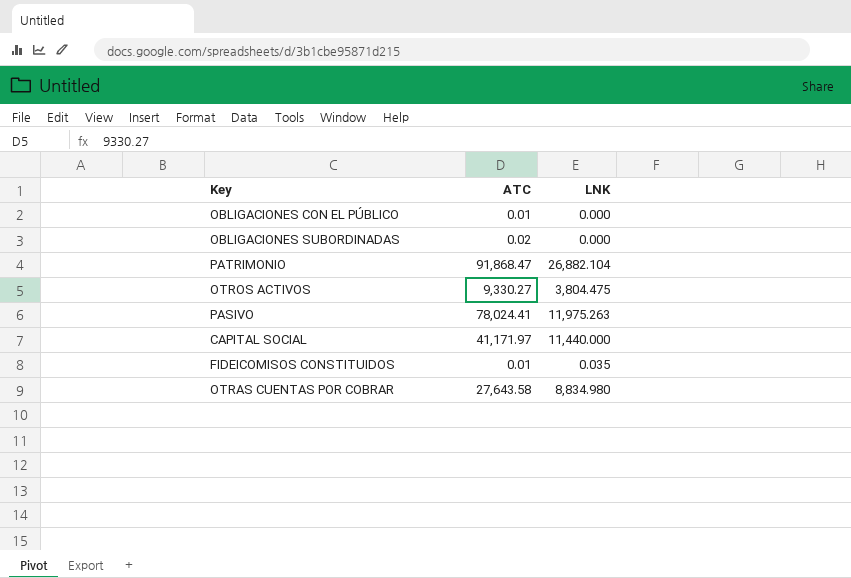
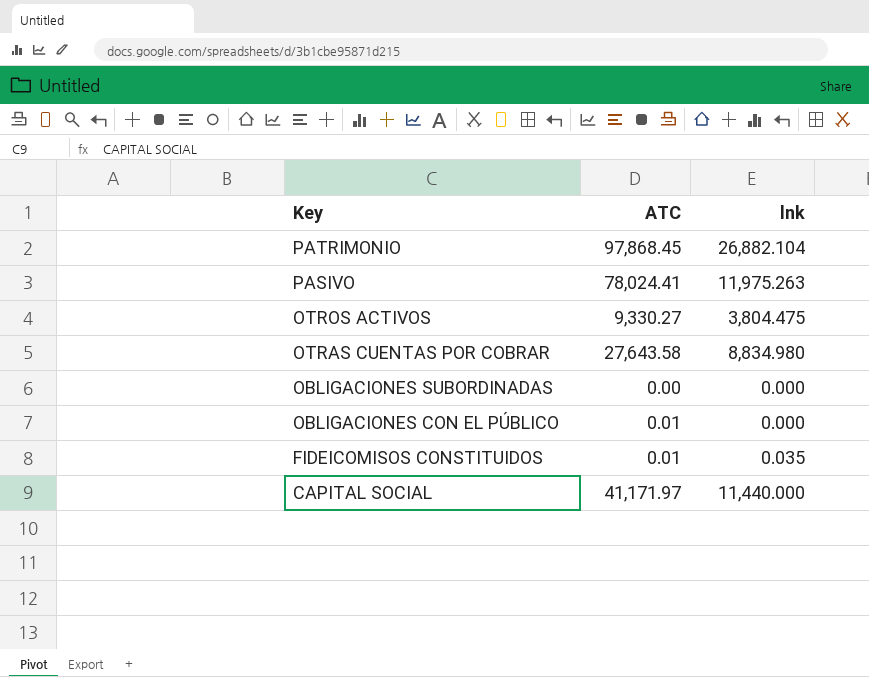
row order: none -> Key descending
column name: LNK -> lnk
PATRIMONIO | ATC: 91,868.47 -> 97,868.45
OBLIGACIONES SUBORDINADAS | ATC: 0.02 -> 0.00

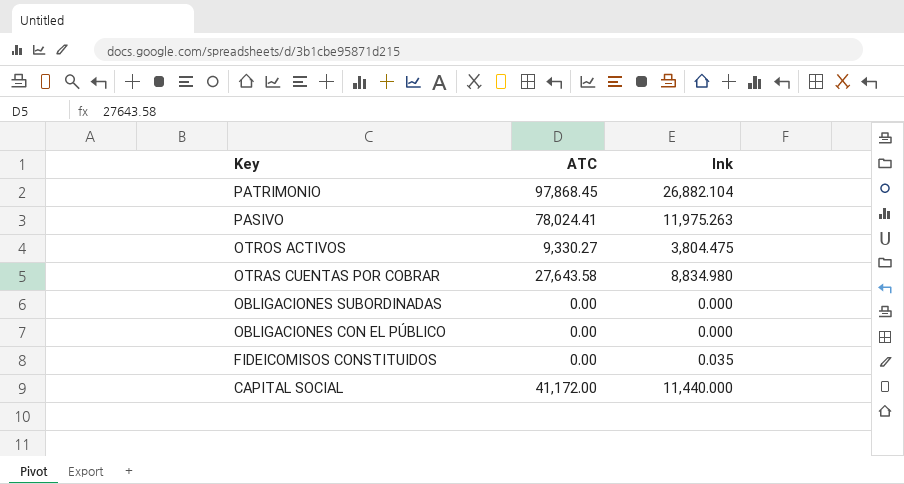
OBLIGACIONES CON EL PÚBLICO | ATC: 0.01 -> 0.00
FIDEICOMISOS CONSTITUIDOS | ATC: 0.01 -> 0.00
CAPITAL SOCIAL | ATC: 41,171.97 -> 41,172.00

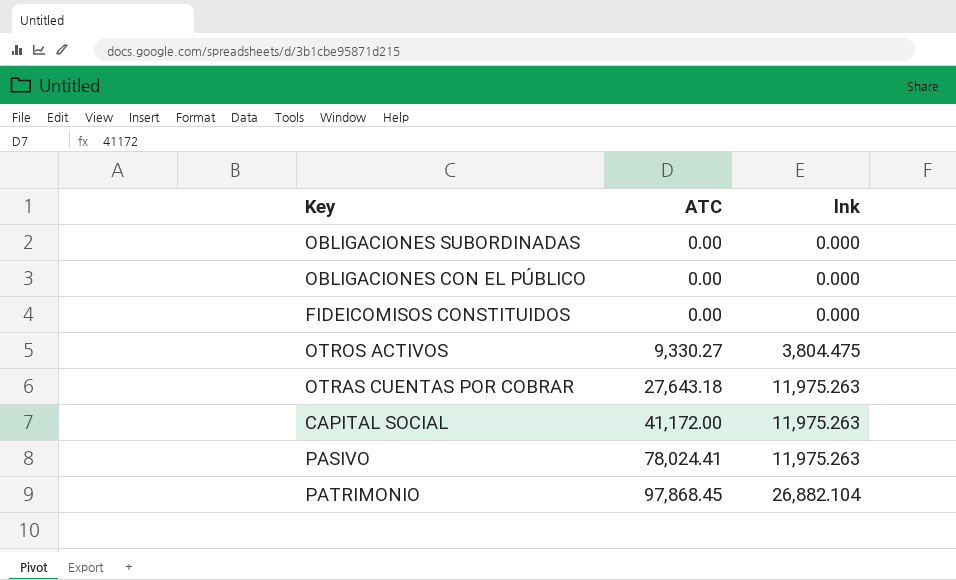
row order: Key descending -> ATC ascending
FIDEICOMISOS CONSTITUIDOS | lnk: 0.035 -> 0.000
OTRAS CUENTAS POR COBRAR | ATC: 27,643.58 -> 27,643.18
OTRAS CUENTAS POR COBRAR | lnk: 8,834.980 -> 11,975.263
CAPITAL SOCIAL | lnk: 11,440.000 -> 11,975.263

